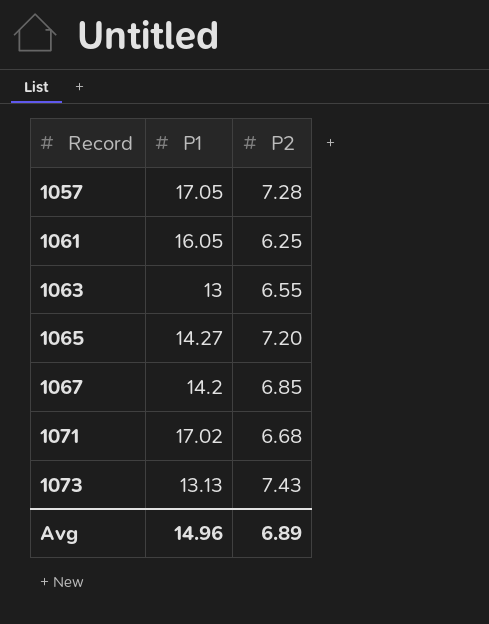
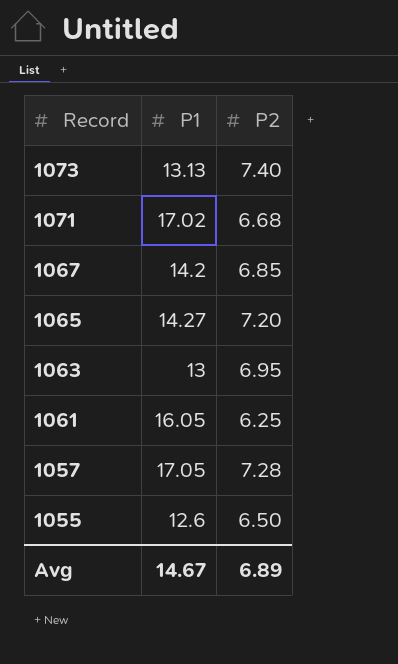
row order: Record ascending -> Record descending
1073 | P2: 7.43 -> 7.40
1063 | P2: 6.55 -> 6.95
row 1055: none -> 12.6 | 6.50
Avg | P1: 14.96 -> 14.67

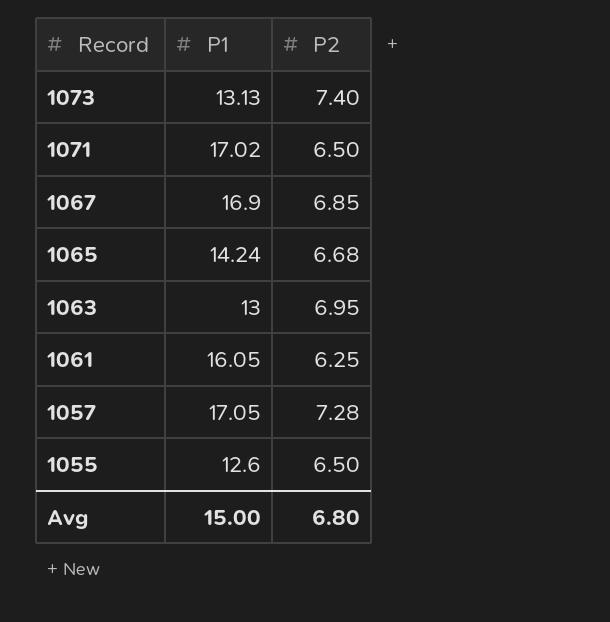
1071 | P2: 6.68 -> 6.50
1067 | P1: 14.2 -> 16.9
1065 | P1: 14.27 -> 14.24
1065 | P2: 7.20 -> 6.68
Avg | P1: 14.67 -> 15.00
Avg | P2: 6.89 -> 6.80

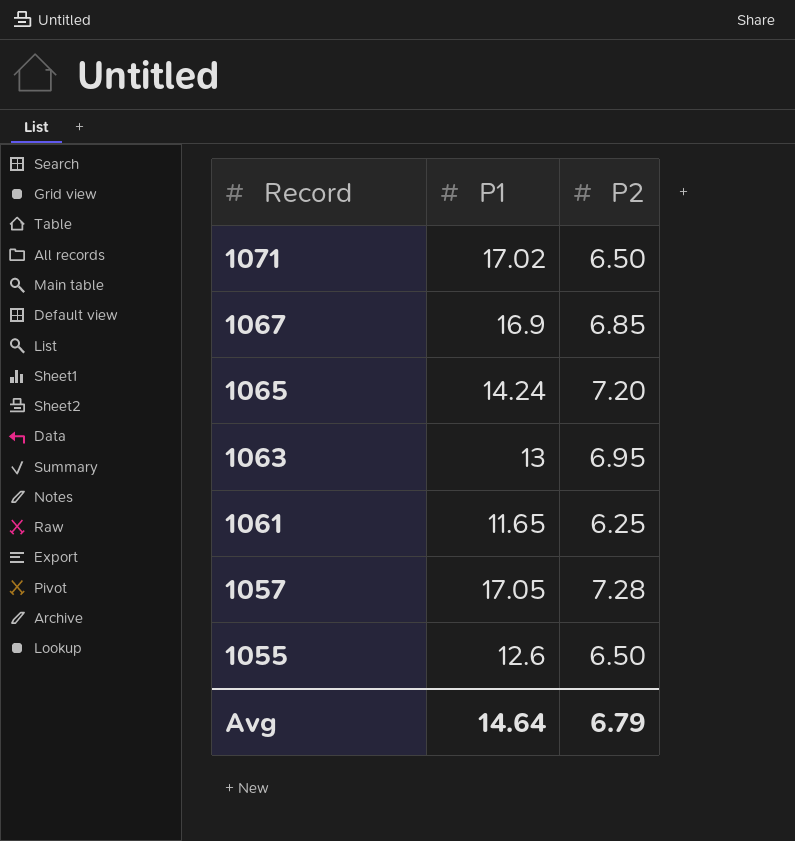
row 1073: 13.13 | 7.40 -> none
1065 | P2: 6.68 -> 7.20
1061 | P1: 16.05 -> 11.65
Avg | P1: 15.00 -> 14.64
Avg | P2: 6.80 -> 6.79

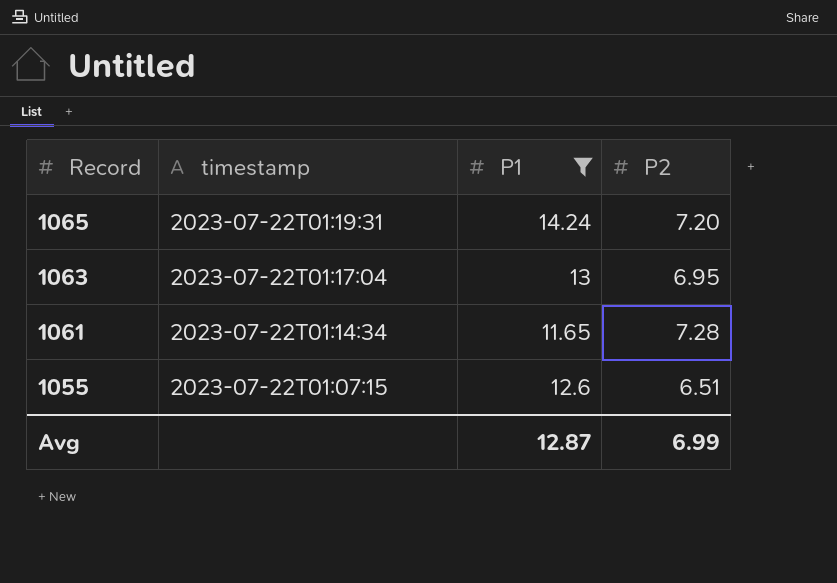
filter: none -> P1 <= 14.24
column timestamp | position: none -> 2
1061 | P2: 6.25 -> 7.28
1055 | P2: 6.50 -> 6.51
Avg | P1: 14.64 -> 12.87
Avg | P2: 6.79 -> 6.99

